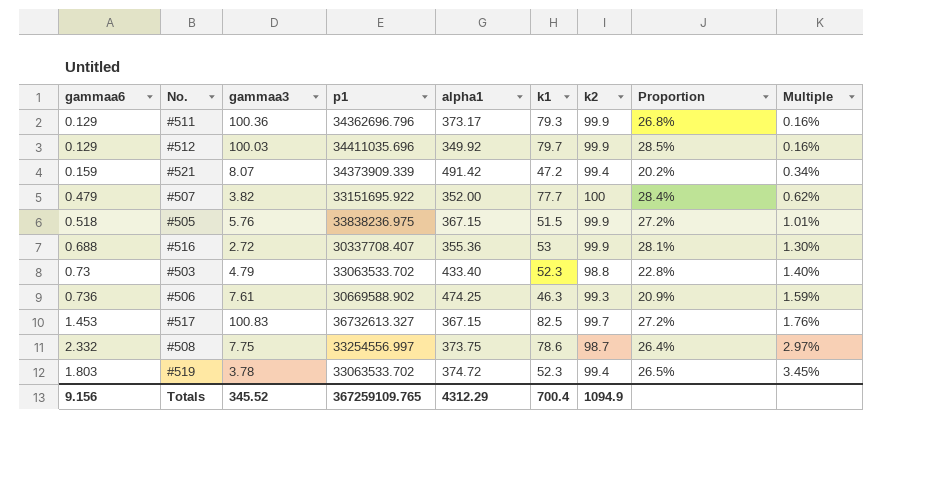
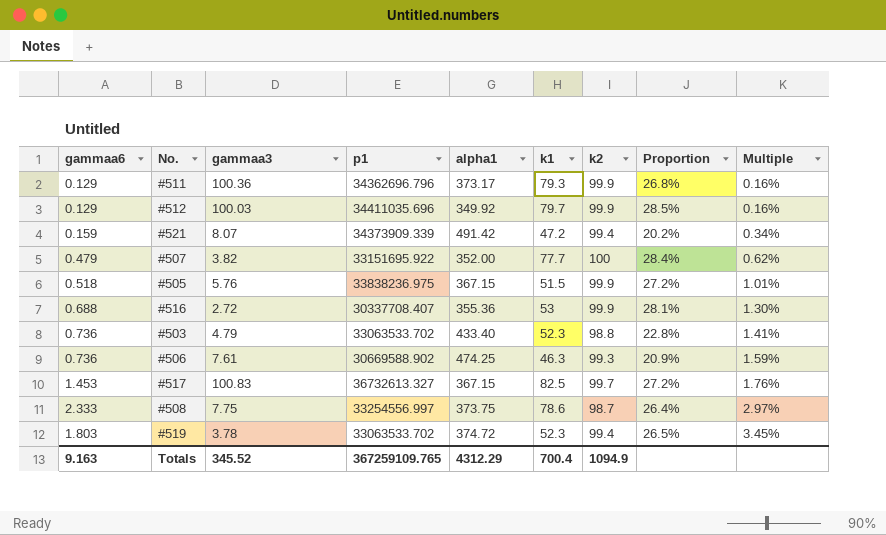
#503 | gammaa6: 0.73 -> 0.736
#503 | Multiple: 1.40% -> 1.41%
#508 | gammaa6: 2.332 -> 2.333
Totals | gammaa6: 9.156 -> 9.163

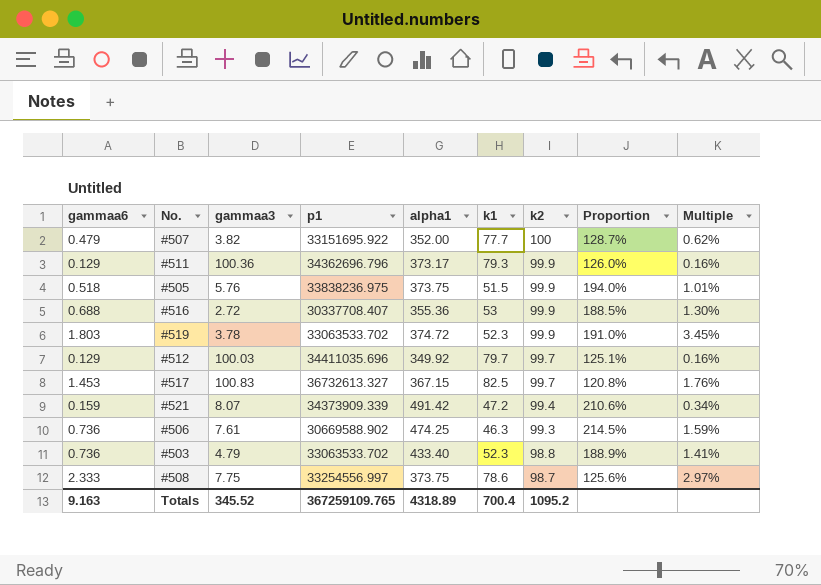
row order: Multiple ascending -> k2 descending
column Proportion | formula: [k2] / [alpha1] -> [k2] / [k1]
#505 | alpha1: 367.15 -> 373.75
#519 | k2: 99.4 -> 99.9
#512 | k2: 99.9 -> 99.7
Totals | alpha1: 4312.29 -> 4318.89
Totals | k2: 1094.9 -> 1095.2

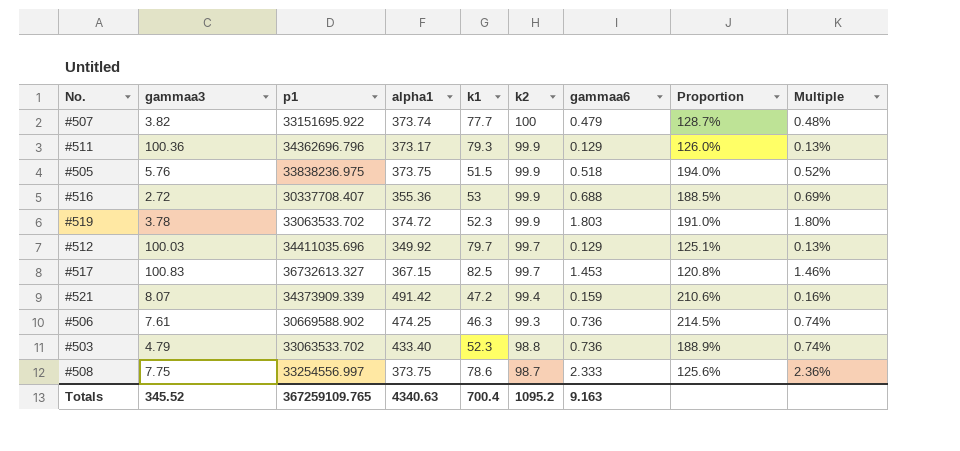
column gammaa6 | position: 1 -> 7
column Multiple | formula: [gammaa6] / [k1] -> [gammaa6] / [k2]
#507 | alpha1: 352.00 -> 373.74
Totals | alpha1: 4318.89 -> 4340.63

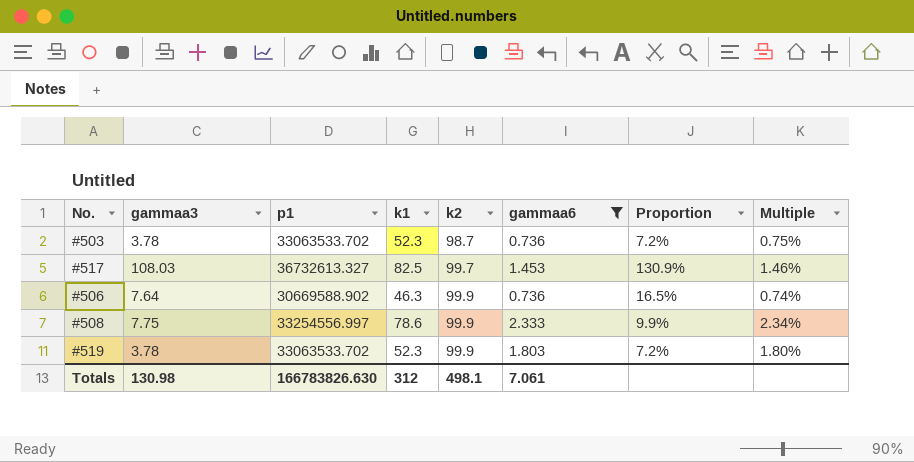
filter: none -> gammaa6 >= 0.736
row order: k2 descending -> k2 ascending
column alpha1 | position: 4 -> none
column Proportion | formula: [k2] / [k1] -> [gammaa3] / [k1]
#503 | gammaa3: 4.79 -> 3.78
#503 | k2: 98.8 -> 98.7
#503 | Multiple: 0.74% -> 0.75%
#517 | gammaa3: 100.83 -> 108.03
#506 | gammaa3: 7.61 -> 7.64
#506 | k2: 99.3 -> 99.9
#508 | k2: 98.7 -> 99.9
#508 | Multiple: 2.36% -> 2.34%
Totals | gammaa3: 345.52 -> 130.98
Totals | p1: 367259109.765 -> 166783826.630
Totals | k1: 700.4 -> 312
Totals | k2: 1095.2 -> 498.1
Totals | gammaa6: 9.163 -> 7.061

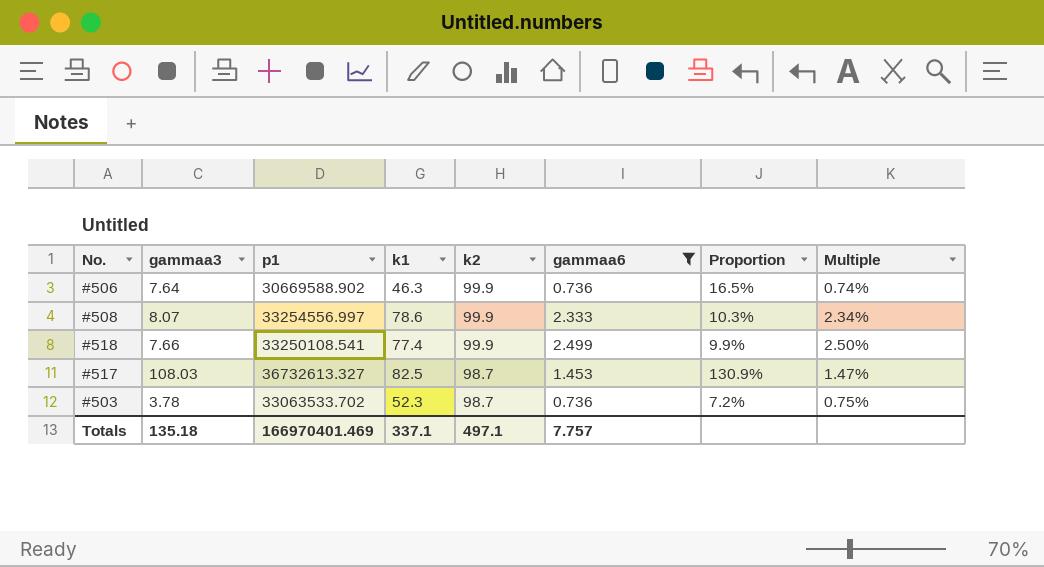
row order: k2 ascending -> k2 descending
row #519: 3.78 | 33063533.702 | 52.3 | 99.9 | 1.803 | 7.2% | 1.80% -> none
#508 | gammaa3: 7.75 -> 8.07
#508 | Proportion: 9.9% -> 10.3%
row #518: none -> 7.66 | 33250108.541 | 77.4 | 99.9 | 2.499 | 9.9% | 2.50%
#517 | k2: 99.7 -> 98.7
#517 | Multiple: 1.46% -> 1.47%
Totals | gammaa3: 130.98 -> 135.18
Totals | p1: 166783826.630 -> 166970401.469
Totals | k1: 312 -> 337.1
Totals | k2: 498.1 -> 497.1
Totals | gammaa6: 7.061 -> 7.757

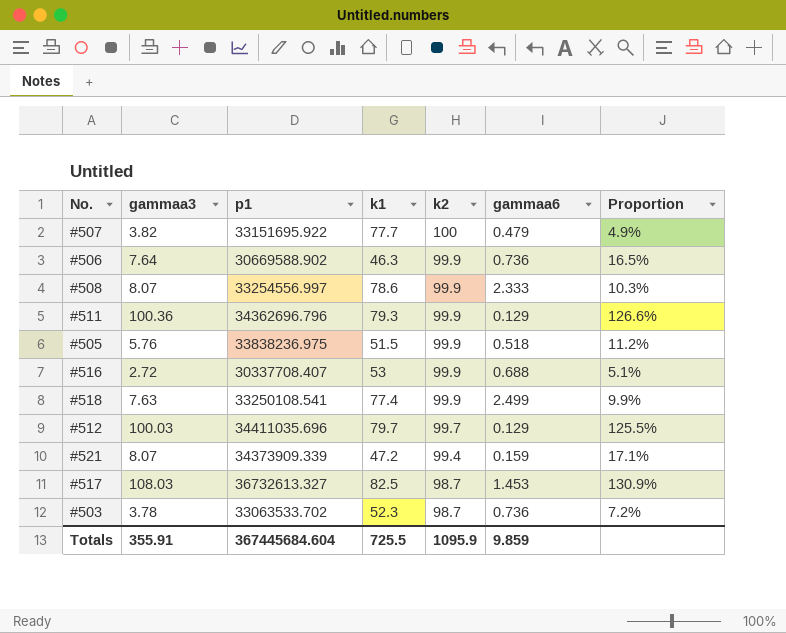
filter: gammaa6 >= 0.736 -> none
column Multiple | formula: [gammaa6] / [k2] -> none
#518 | gammaa3: 7.66 -> 7.63
Totals | gammaa3: 135.18 -> 355.91
Totals | p1: 166970401.469 -> 367445684.604
Totals | k1: 337.1 -> 725.5
Totals | k2: 497.1 -> 1095.9
Totals | gammaa6: 7.757 -> 9.859

